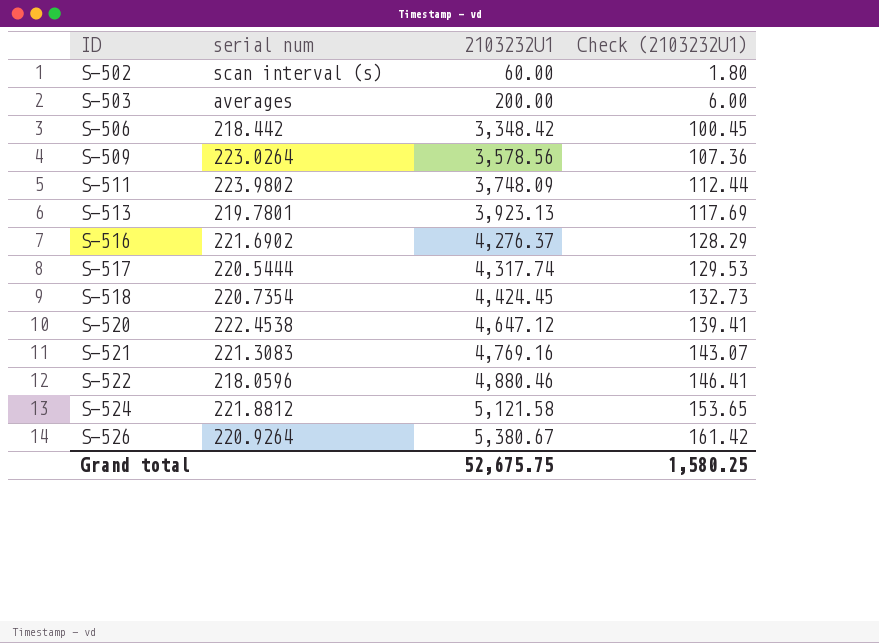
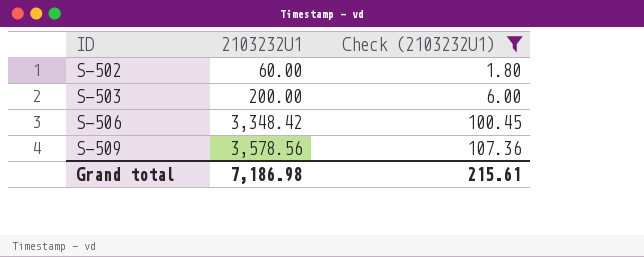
filter: none -> Check (2103232U1) <= 107.36
column serial num | position: 2 -> none
Grand total | 2103232U1: 52,675.75 -> 7,186.98
Grand total | Check (2103232U1): 1,580.25 -> 215.61

